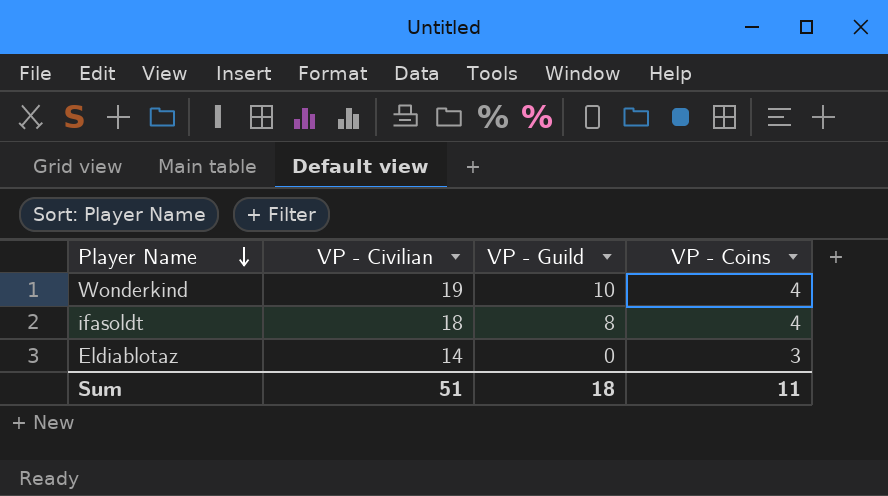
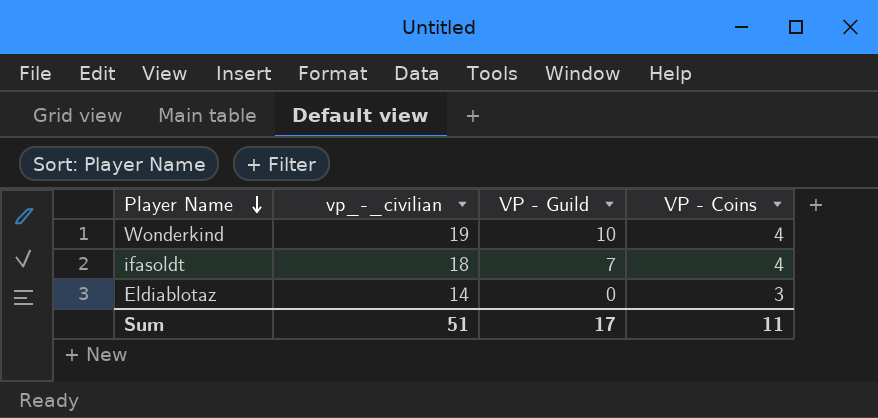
column name: VP - Civilian -> vp_-_civilian
ifasoldt | VP - Guild: 8 -> 7
Sum | VP - Guild: 18 -> 17

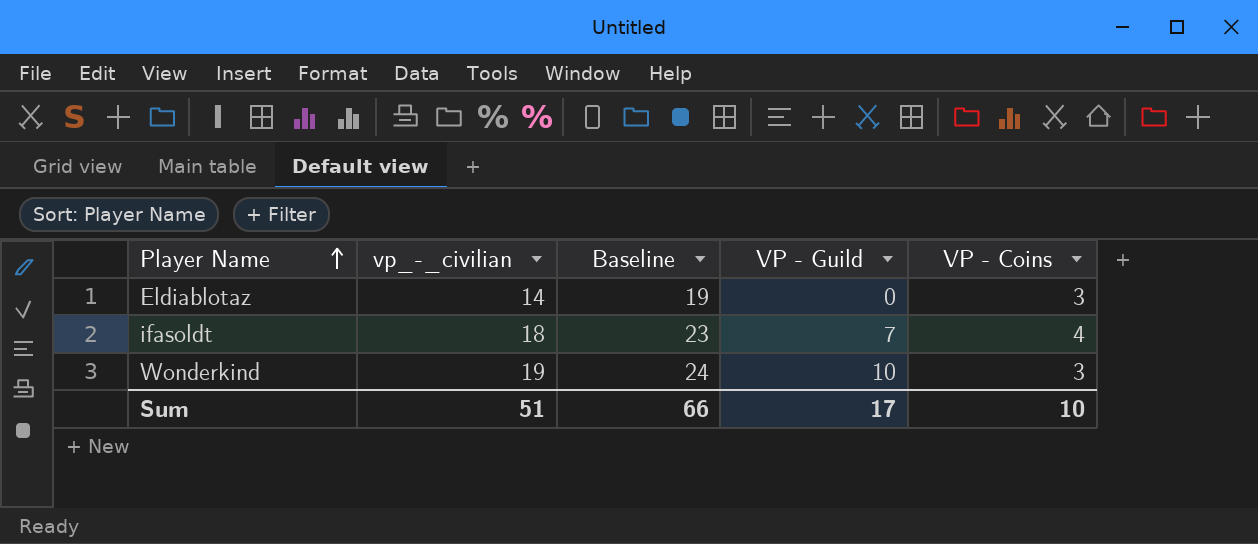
row order: Player Name descending -> Player Name ascending
column Baseline | formula: none -> [vp_-_civilian] + 5
Wonderkind | VP - Coins: 4 -> 3
Sum | VP - Coins: 11 -> 10

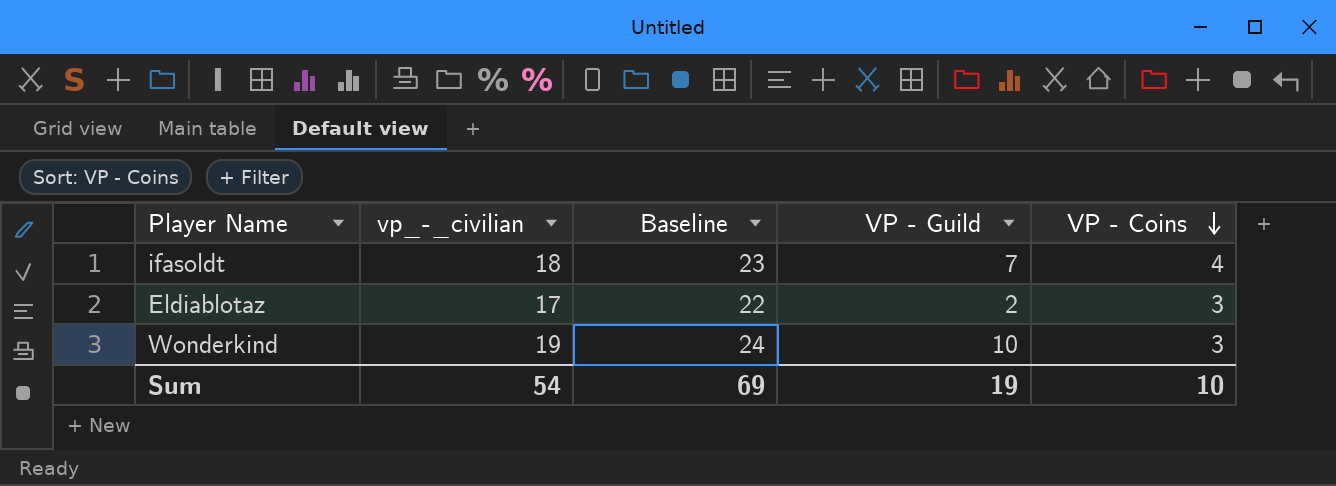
row order: Player Name ascending -> VP - Coins descending
Eldiablotaz | vp_-_civilian: 14 -> 17
Eldiablotaz | Baseline: 19 -> 22
Eldiablotaz | VP - Guild: 0 -> 2
Sum | vp_-_civilian: 51 -> 54
Sum | Baseline: 66 -> 69
Sum | VP - Guild: 17 -> 19

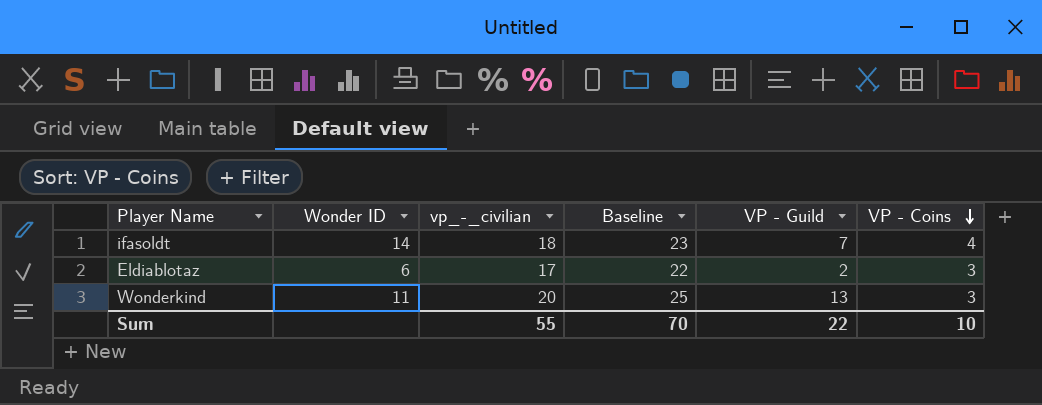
column Wonder ID | position: none -> 2
Wonderkind | vp_-_civilian: 19 -> 20
Wonderkind | Baseline: 24 -> 25
Wonderkind | VP - Guild: 10 -> 13
Sum | vp_-_civilian: 54 -> 55
Sum | Baseline: 69 -> 70
Sum | VP - Guild: 19 -> 22

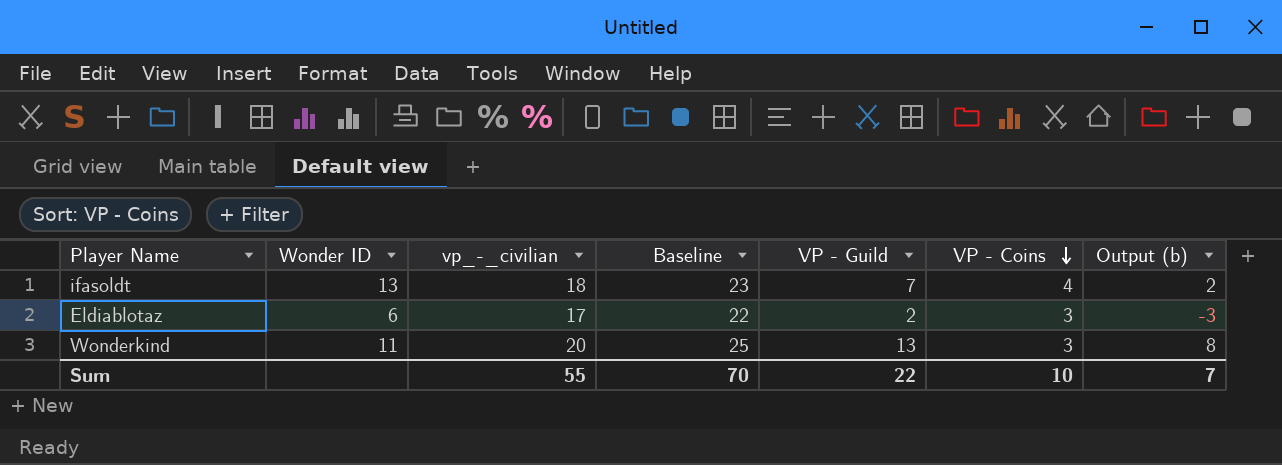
column Output (b) | formula: none -> [VP - Guild] - 5
ifasoldt | Wonder ID: 14 -> 13

